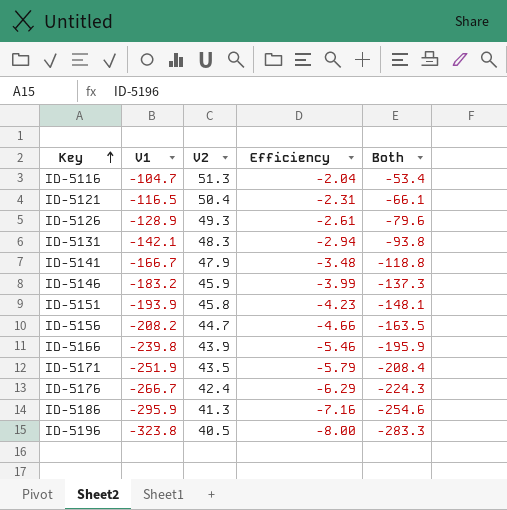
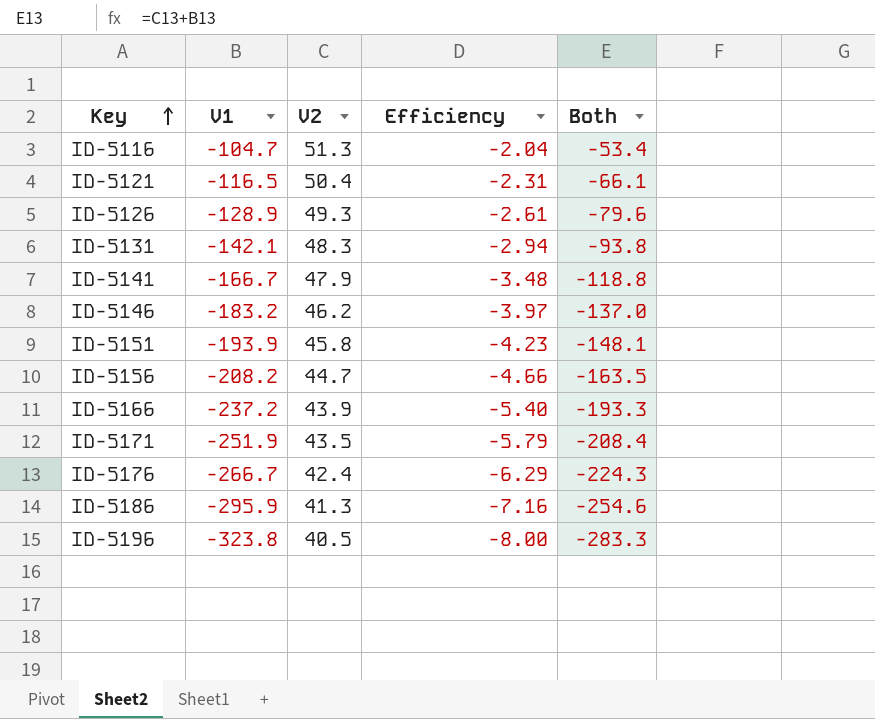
ID-5146 | V2: 45.9 -> 46.2
ID-5146 | Efficiency: -3.99 -> -3.97
ID-5146 | Both: -137.3 -> -137.0
ID-5166 | V1: -239.8 -> -237.2
ID-5166 | Efficiency: -5.46 -> -5.40
ID-5166 | Both: -195.9 -> -193.3

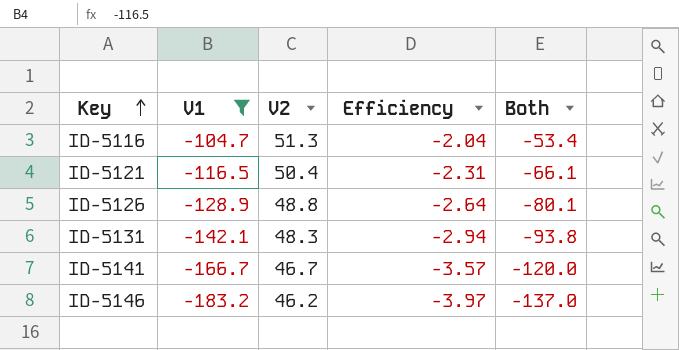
filter: none -> V1 >= -183.2
ID-5126 | V2: 49.3 -> 48.8
ID-5126 | Efficiency: -2.61 -> -2.64
ID-5126 | Both: -79.6 -> -80.1
ID-5141 | V2: 47.9 -> 46.7
ID-5141 | Efficiency: -3.48 -> -3.57
ID-5141 | Both: -118.8 -> -120.0

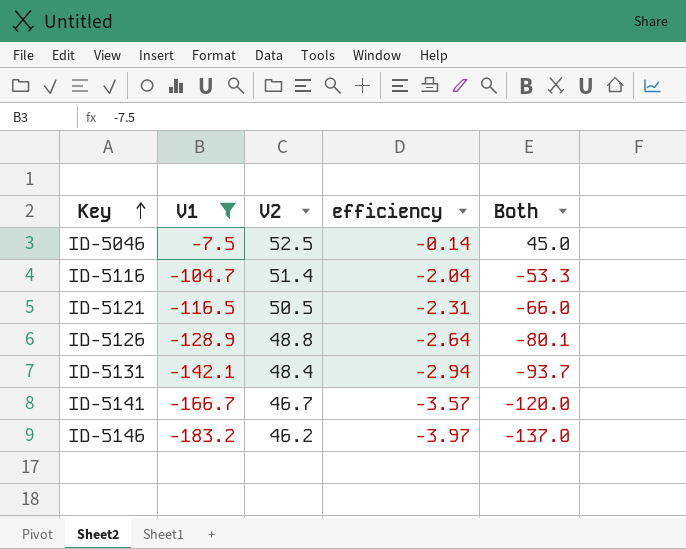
column name: Efficiency -> efficiency
row ID-5046: none -> -7.5 | 52.5 | -0.14 | 45.0
ID-5116 | V2: 51.3 -> 51.4
ID-5116 | Both: -53.4 -> -53.3
ID-5121 | V2: 50.4 -> 50.5
ID-5121 | Both: -66.1 -> -66.0
ID-5131 | V2: 48.3 -> 48.4
ID-5131 | Both: -93.8 -> -93.7

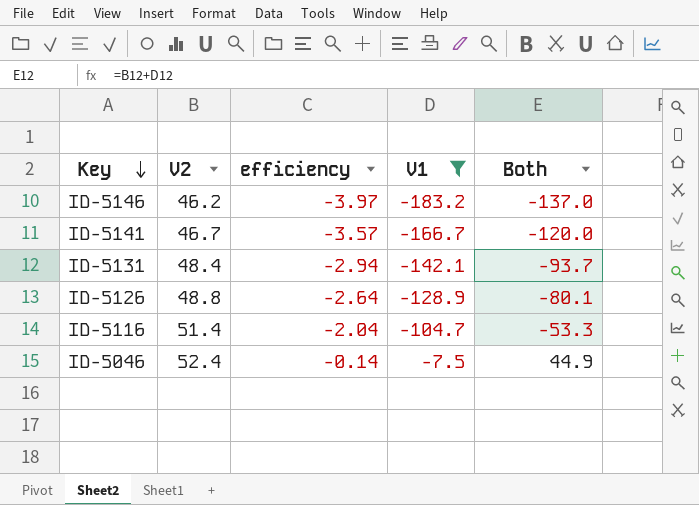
row order: Key ascending -> Key descending
column V1 | position: 2 -> 4
row ID-5121: -116.5 | 50.5 | -2.31 | -66.0 -> none
ID-5046 | V2: 52.5 -> 52.4
ID-5046 | Both: 45.0 -> 44.9

